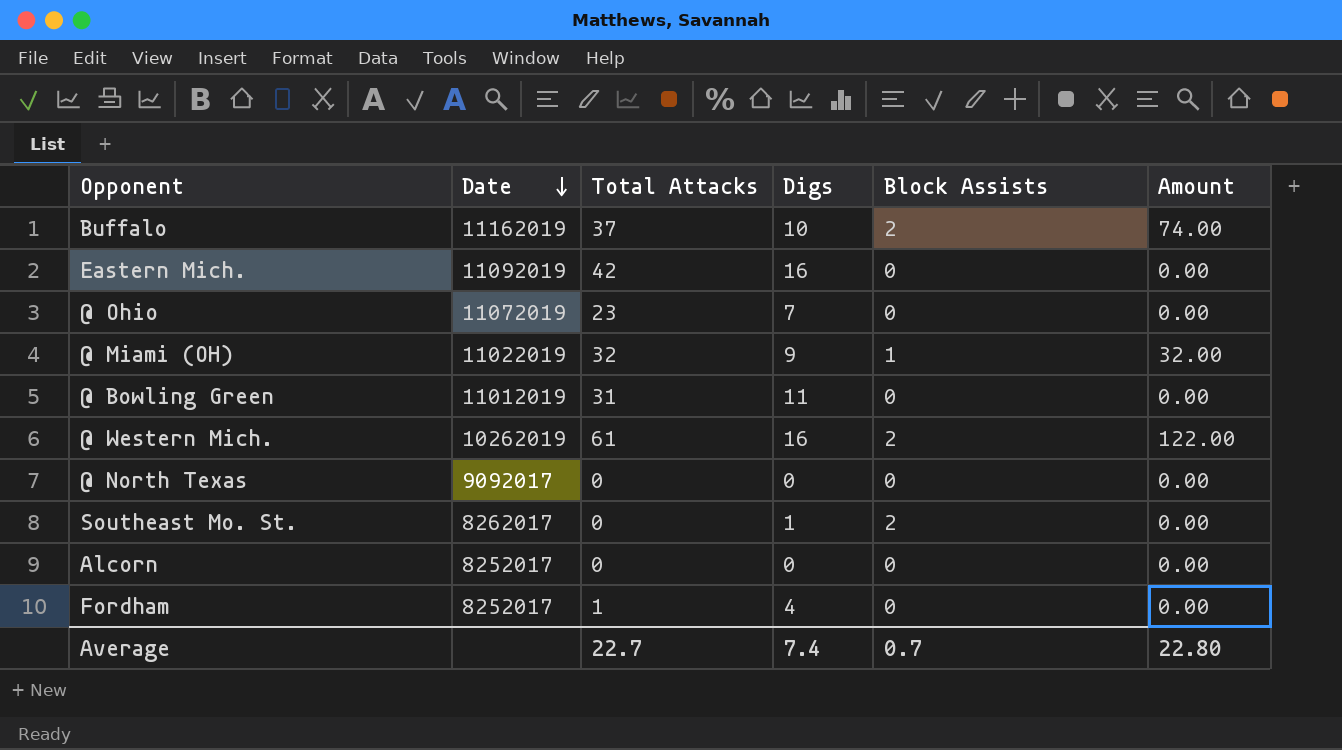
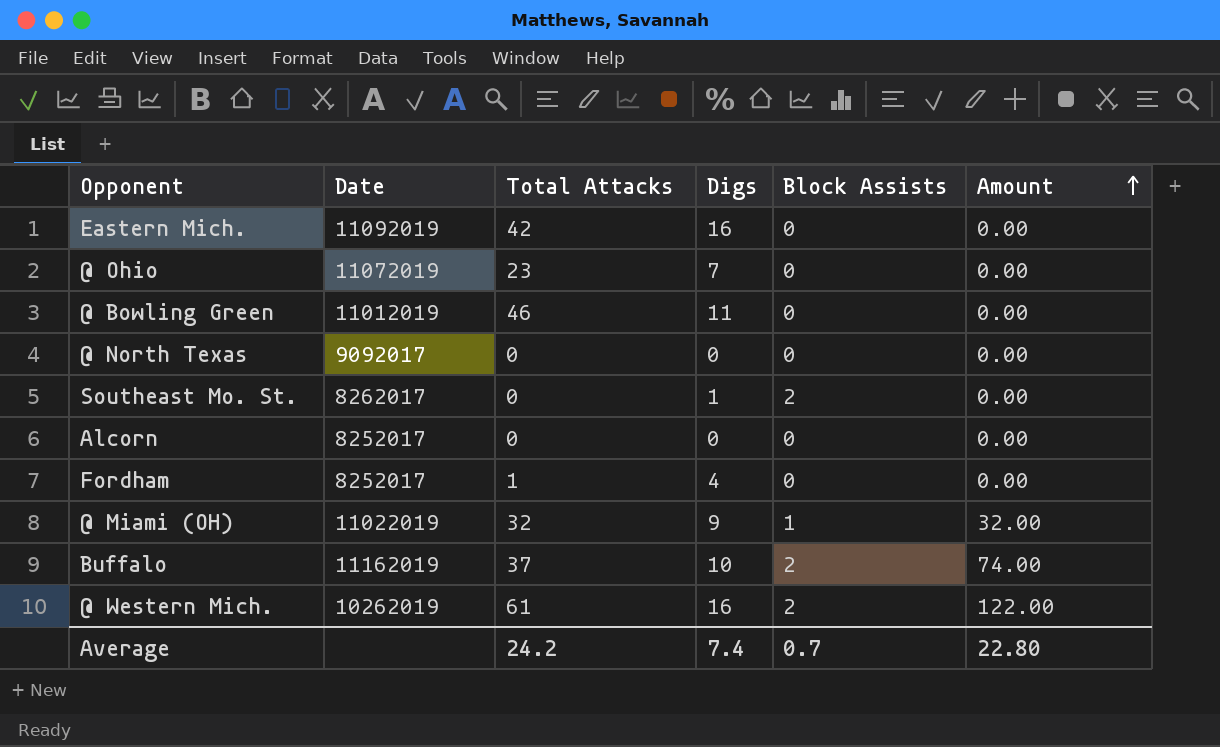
row order: Date descending -> Amount ascending
@ Bowling Green | Total Attacks: 31 -> 46
Average | Total Attacks: 22.7 -> 24.2

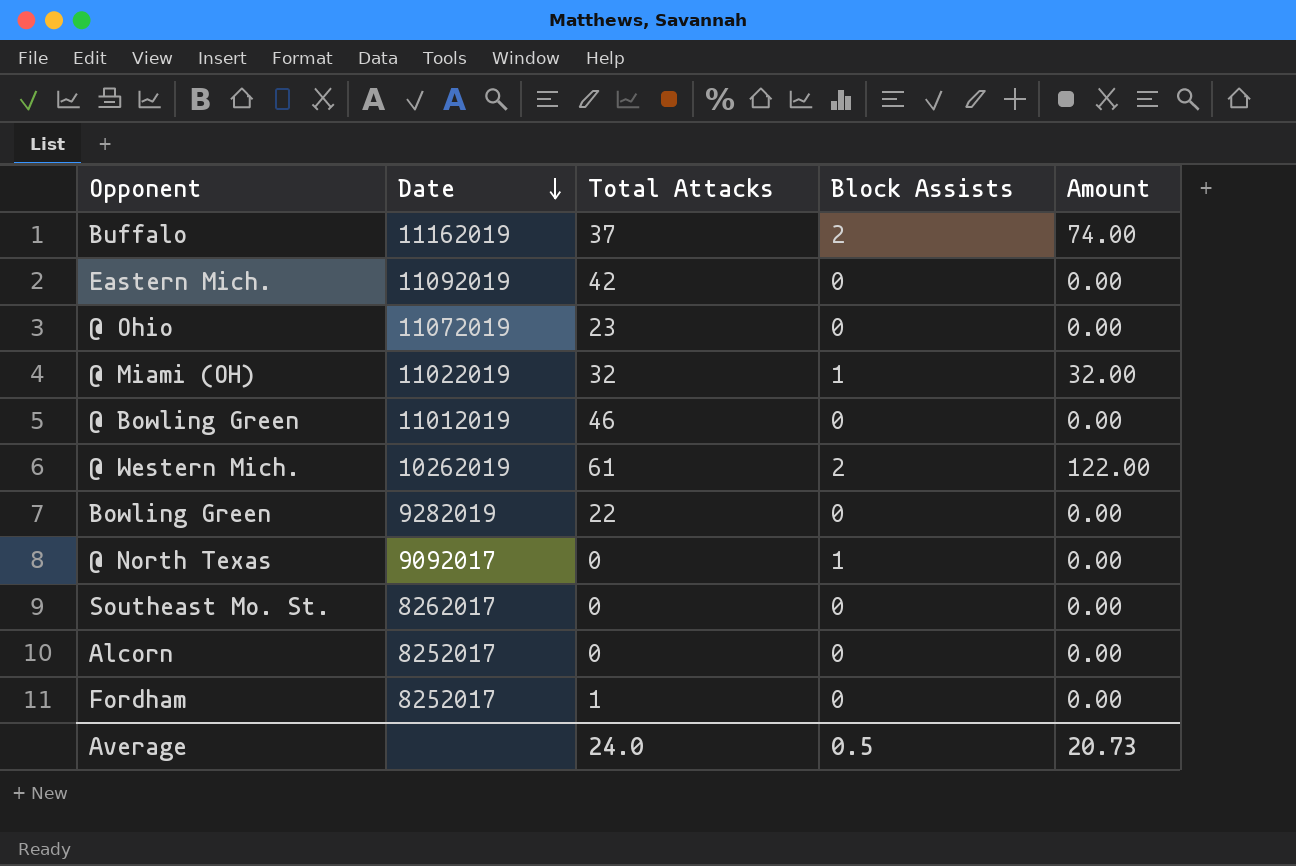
row order: Amount ascending -> Date descending
column Digs | position: 4 -> none
row Bowling Green: none -> 9282019 | 22 | 0 | 0.00
@ North Texas | Block Assists: 0 -> 1
Southeast Mo. St. | Block Assists: 2 -> 0
Average | Total Attacks: 24.2 -> 24.0
Average | Block Assists: 0.7 -> 0.5
Average | Amount: 22.80 -> 20.73

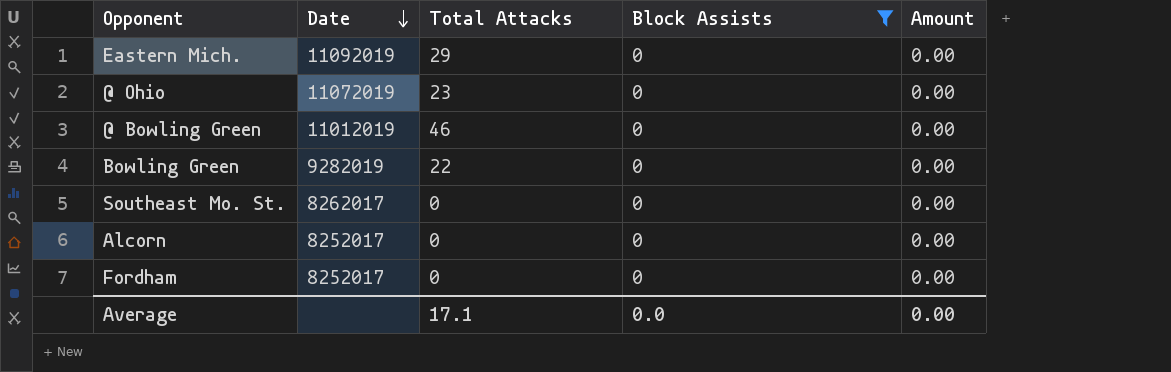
filter: none -> Block Assists = 0
Eastern Mich. | Total Attacks: 42 -> 29
Fordham | Total Attacks: 1 -> 0
Average | Total Attacks: 24.0 -> 17.1
Average | Block Assists: 0.5 -> 0.0
Average | Amount: 20.73 -> 0.00

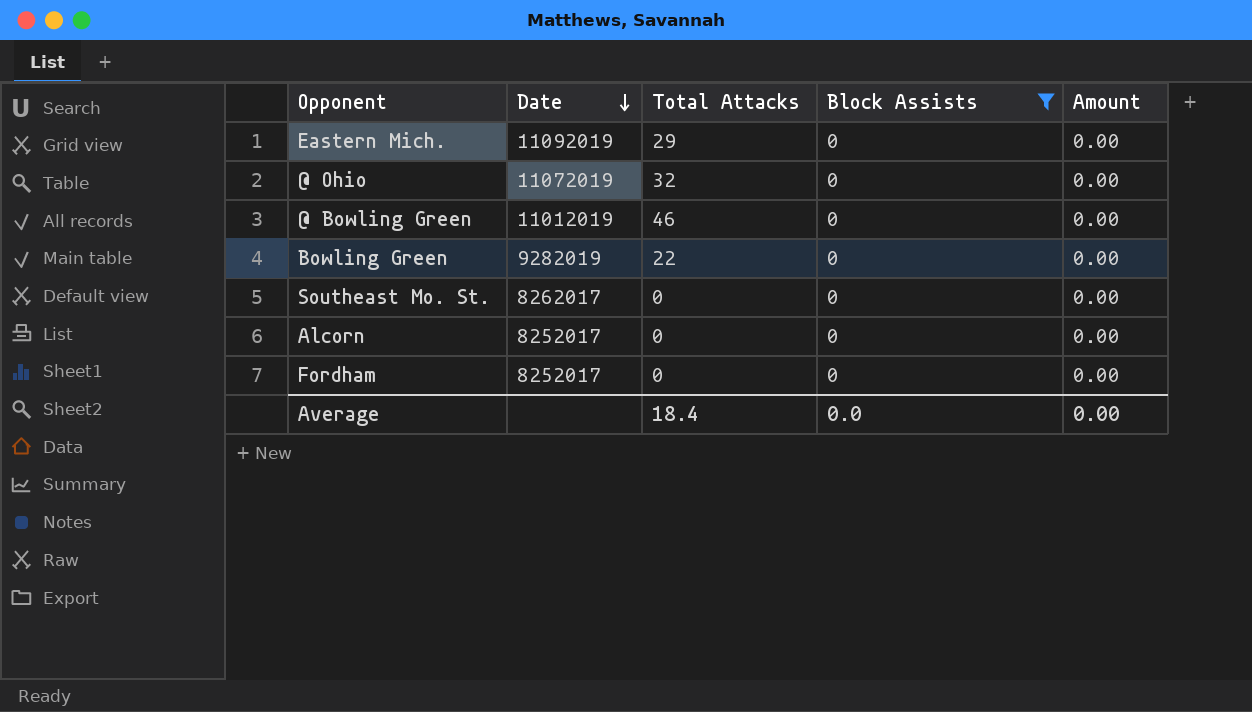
@ Ohio | Total Attacks: 23 -> 32
Average | Total Attacks: 17.1 -> 18.4

